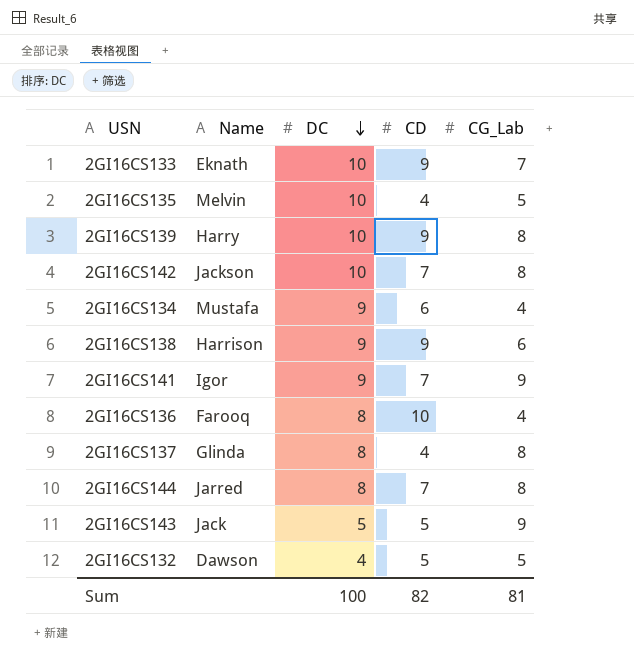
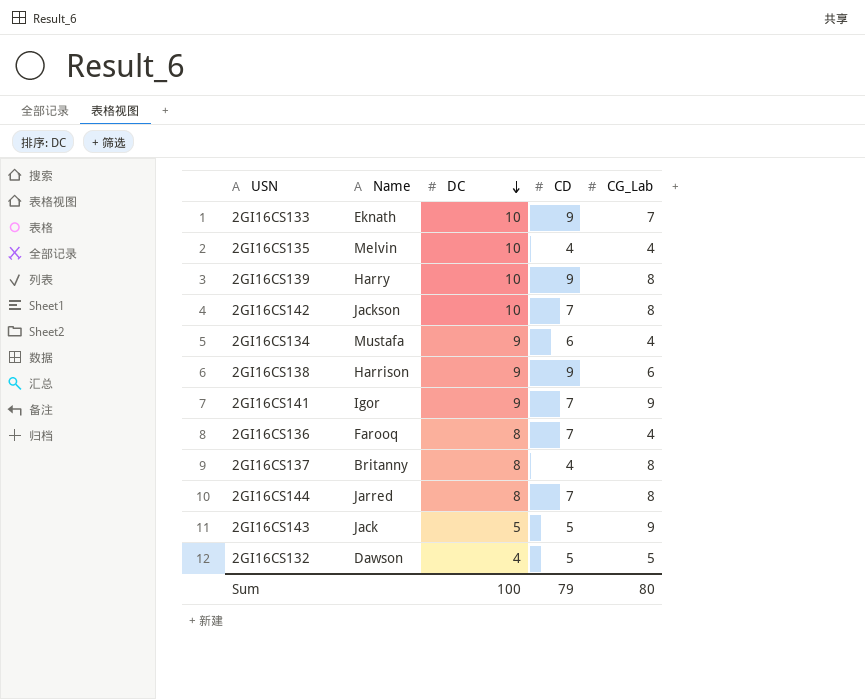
2GI16CS135 | CG_Lab: 5 -> 4
2GI16CS136 | CD: 10 -> 7
2GI16CS137 | Name: Glinda -> Britanny
Sum | CD: 82 -> 79
Sum | CG_Lab: 81 -> 80

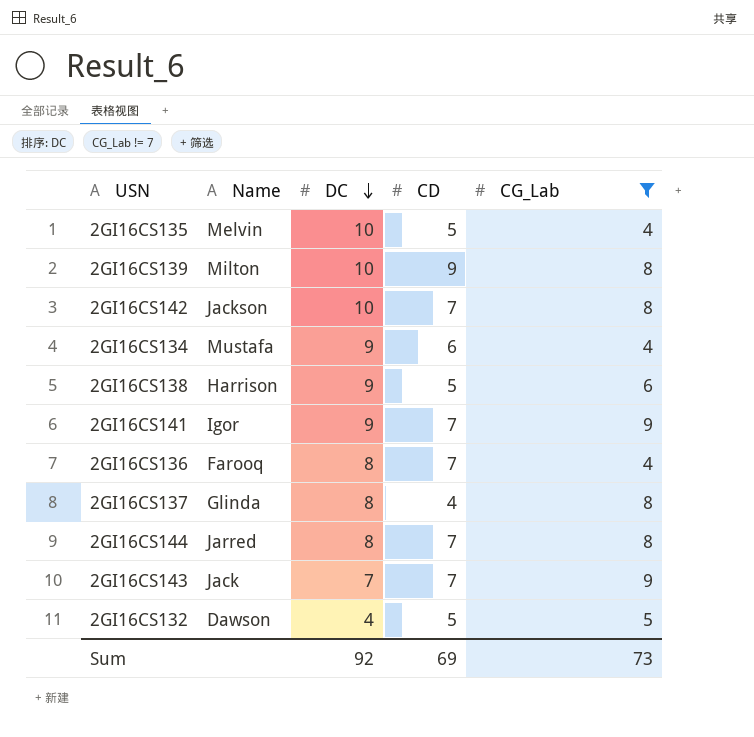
filter: none -> CG_Lab != 7
2GI16CS135 | CD: 4 -> 5
2GI16CS139 | Name: Harry -> Milton
2GI16CS138 | CD: 9 -> 5
2GI16CS137 | Name: Britanny -> Glinda
2GI16CS143 | DC: 5 -> 7
2GI16CS143 | CD: 5 -> 7
Sum | DC: 100 -> 92
Sum | CD: 79 -> 69
Sum | CG_Lab: 80 -> 73

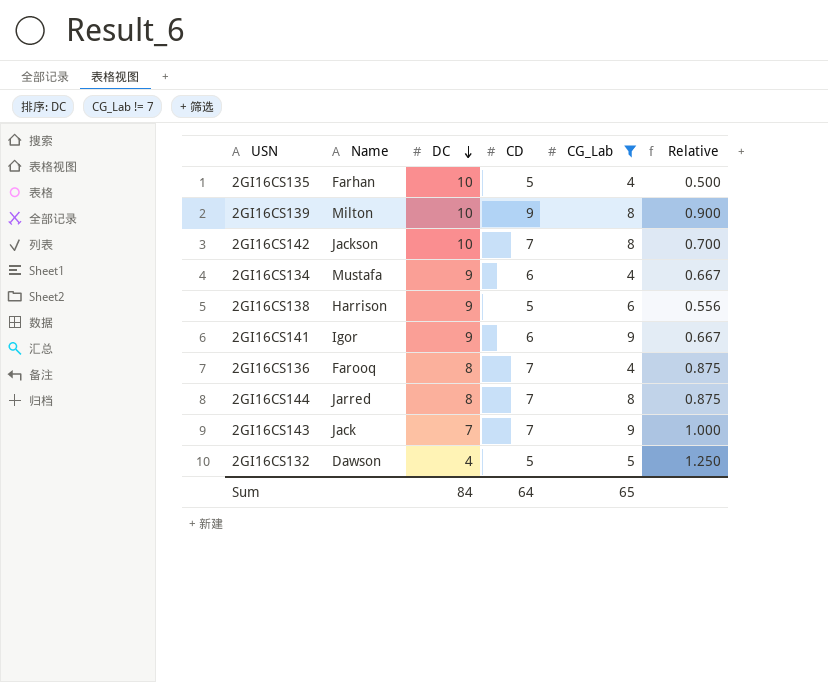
column Relative | formula: none -> [CD] / [DC]
row 2GI16CS137: Glinda | 8 | 4 | 8 -> none
2GI16CS135 | Name: Melvin -> Farhan
2GI16CS141 | CD: 7 -> 6
Sum | DC: 92 -> 84
Sum | CD: 69 -> 64
Sum | CG_Lab: 73 -> 65

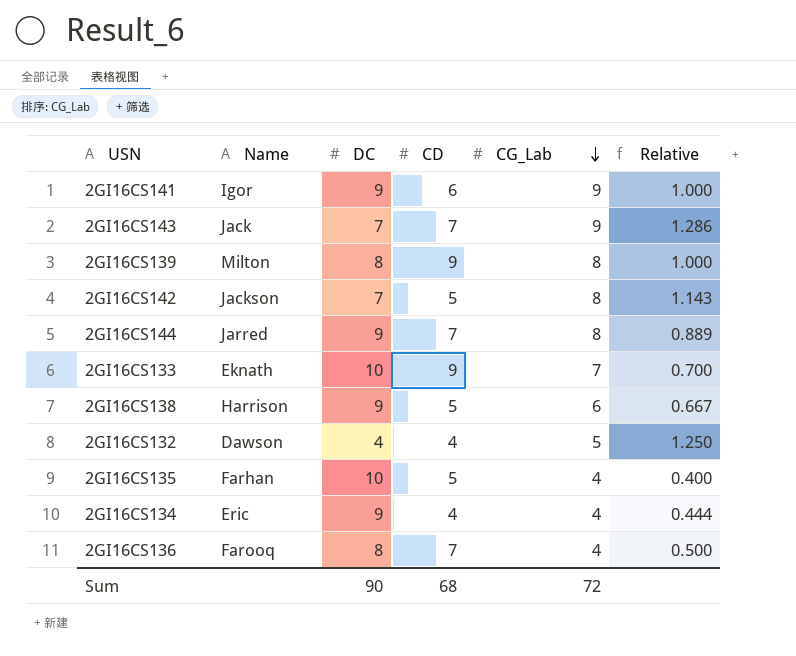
filter: CG_Lab != 7 -> none
row order: DC descending -> CG_Lab descending
column Relative | formula: [CD] / [DC] -> [CG_Lab] / [DC]
2GI16CS139 | DC: 10 -> 8
2GI16CS142 | DC: 10 -> 7
2GI16CS142 | CD: 7 -> 5
2GI16CS144 | DC: 8 -> 9
2GI16CS132 | CD: 5 -> 4
2GI16CS134 | Name: Mustafa -> Eric
2GI16CS134 | CD: 6 -> 4
Sum | DC: 84 -> 90
Sum | CD: 64 -> 68
Sum | CG_Lab: 65 -> 72

